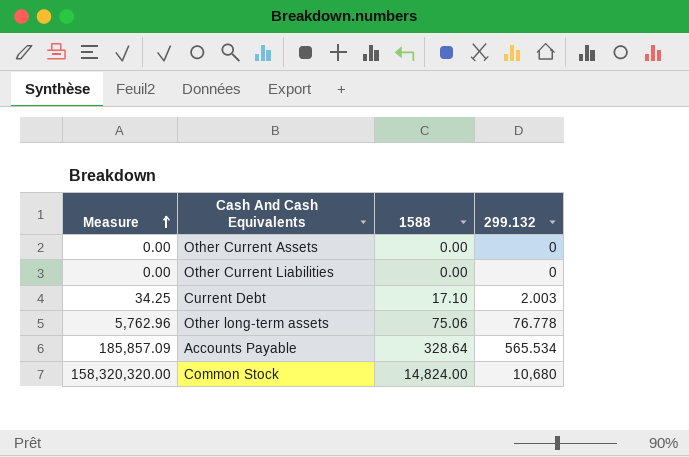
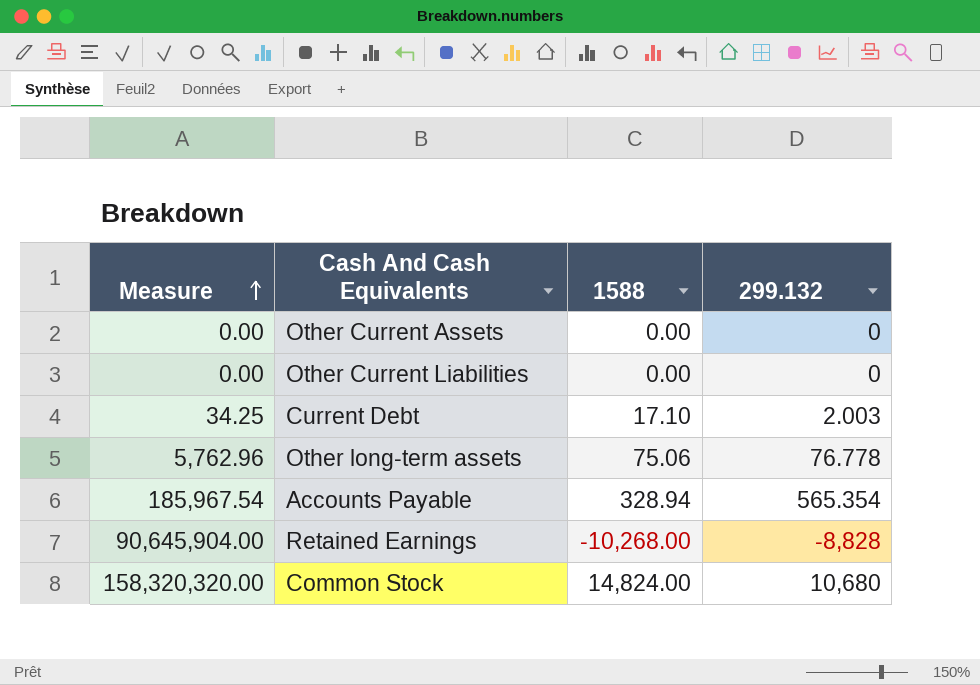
Accounts Payable | Measure: 185,857.09 -> 185,967.54
Accounts Payable | 1588: 328.64 -> 328.94
Accounts Payable | 299.132: 565.534 -> 565.354
row Retained Earnings: none -> 90,645,904.00 | -10,268.00 | -8,828

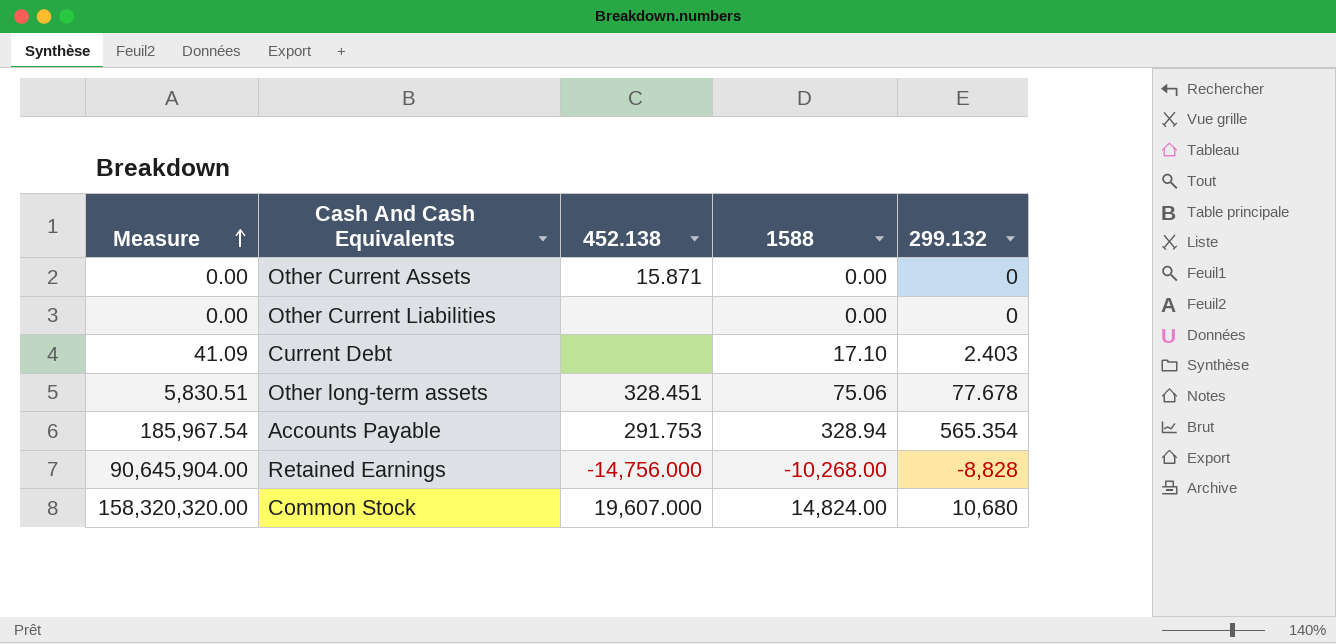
column 452.138 | position: none -> 3
Current Debt | Measure: 34.25 -> 41.09
Current Debt | 299.132: 2.003 -> 2.403
Other long-term assets | Measure: 5,762.96 -> 5,830.51
Other long-term assets | 299.132: 76.778 -> 77.678

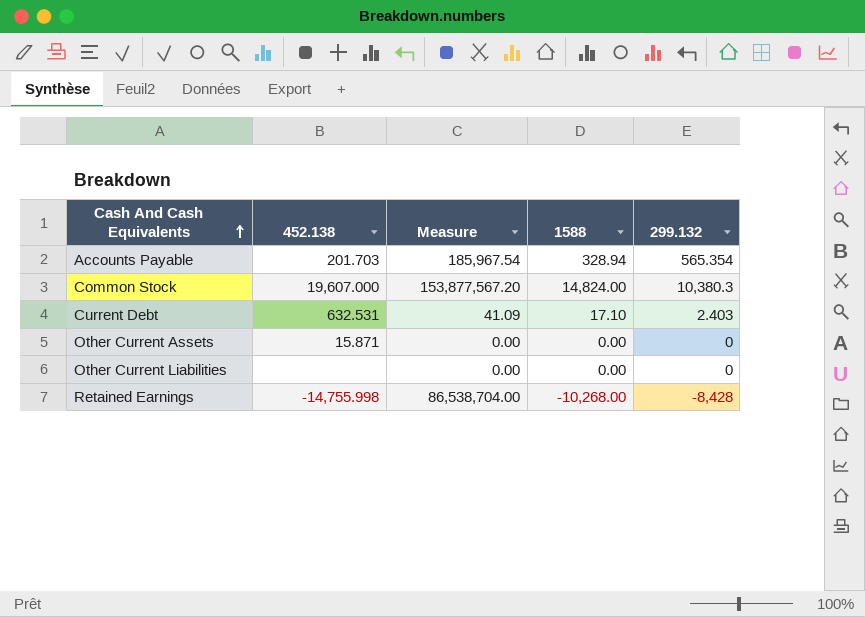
row order: Measure ascending -> Cash And Cash Equivalents ascending
column Measure | position: 1 -> 3
row Other long-term assets: 5,830.51 | 328.451 | 75.06 | 77.678 -> none
Accounts Payable | 452.138: 291.753 -> 201.703
Common Stock | Measure: 158,320,320.00 -> 153,877,567.20
Common Stock | 299.132: 10,680 -> 10,380.3
Current Debt | 452.138: none -> 632.531
Retained Earnings | 452.138: -14,756.000 -> -14,755.998
Retained Earnings | Measure: 90,645,904.00 -> 86,538,704.00
Retained Earnings | 299.132: -8,828 -> -8,428

